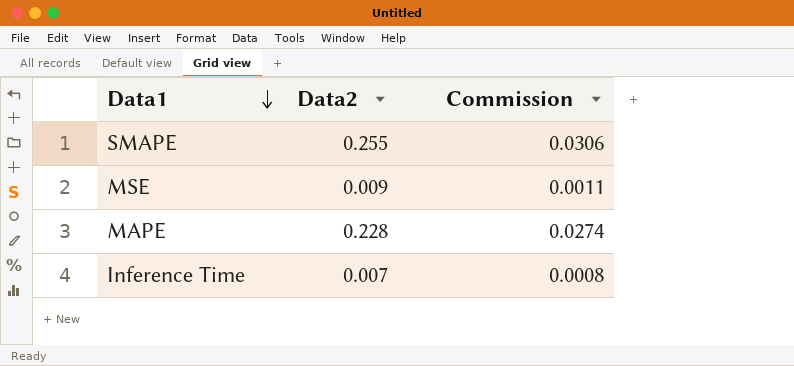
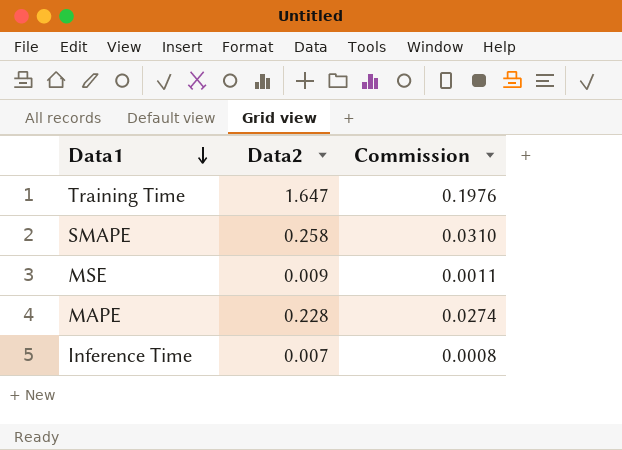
row Training Time: none -> 1.647 | 0.1976
SMAPE | Data2: 0.255 -> 0.258
SMAPE | Commission: 0.0306 -> 0.0310

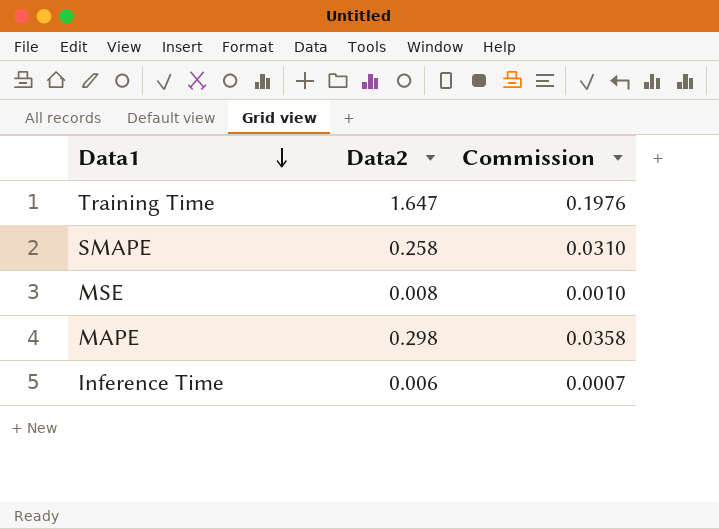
MSE | Data2: 0.009 -> 0.008
MSE | Commission: 0.0011 -> 0.0010
MAPE | Data2: 0.228 -> 0.298
MAPE | Commission: 0.0274 -> 0.0358
Inference Time | Data2: 0.007 -> 0.006
Inference Time | Commission: 0.0008 -> 0.0007

